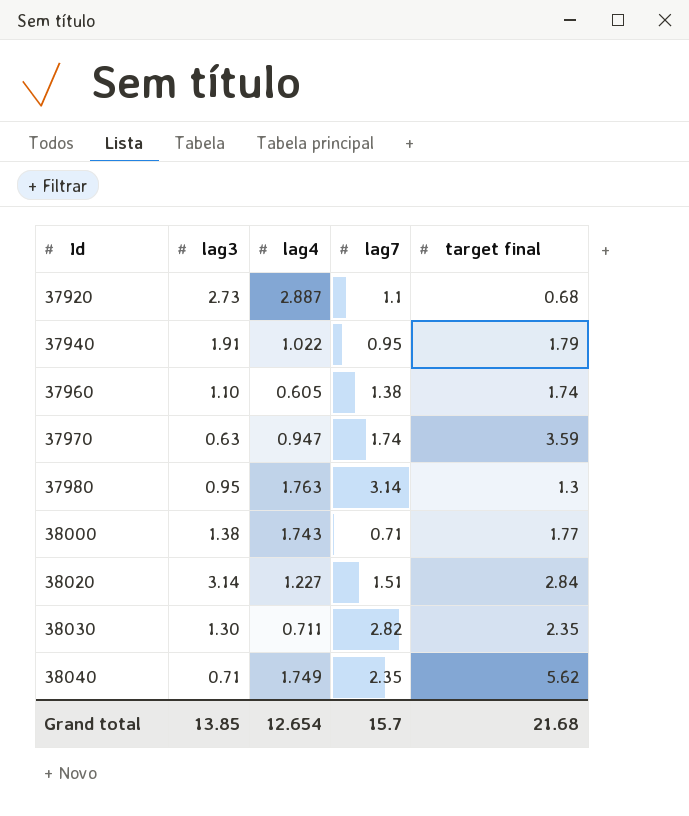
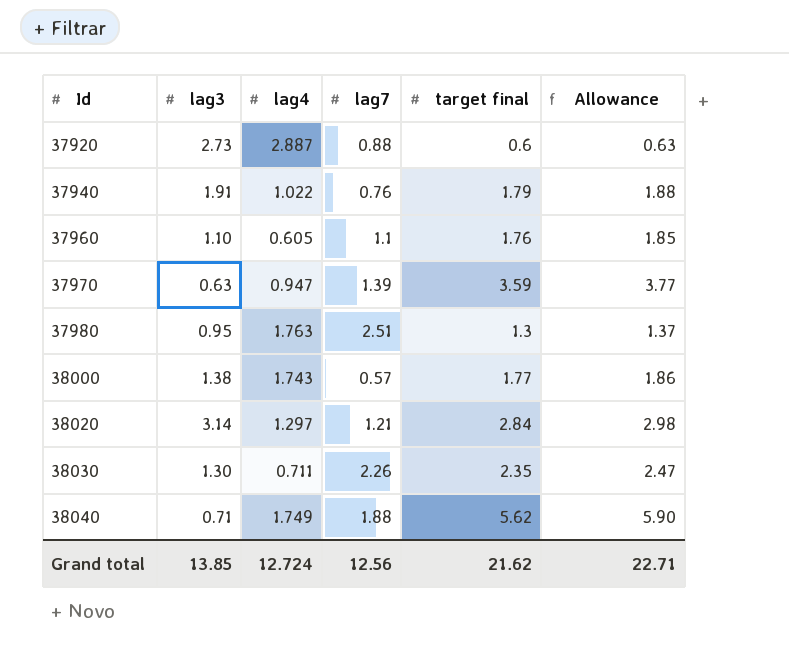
column Allowance | formula: none -> [target final] * 1.05
37920 | lag7: 1.1 -> 0.88
37920 | target final: 0.68 -> 0.6
37940 | lag7: 0.95 -> 0.76
37960 | lag7: 1.38 -> 1.1
37960 | target final: 1.74 -> 1.76
37970 | lag7: 1.74 -> 1.39
37980 | lag7: 3.14 -> 2.51
38000 | lag7: 0.71 -> 0.57
38020 | lag4: 1.227 -> 1.297
38020 | lag7: 1.51 -> 1.21
38030 | lag7: 2.82 -> 2.26
38040 | lag7: 2.35 -> 1.88
Grand total | lag4: 12.654 -> 12.724
Grand total | lag7: 15.7 -> 12.56
Grand total | target final: 21.68 -> 21.62

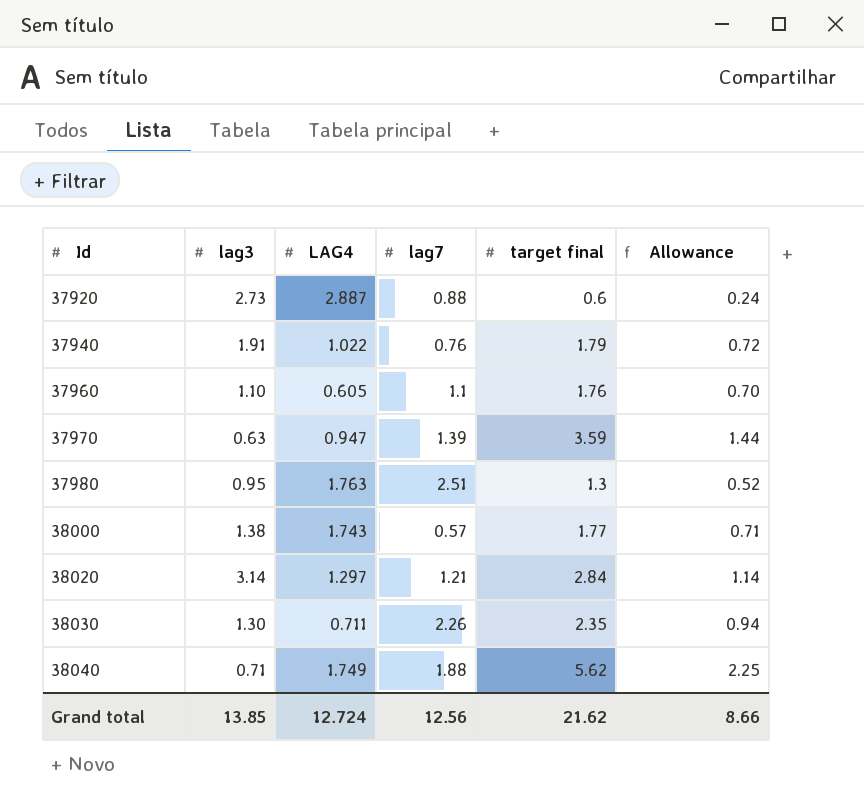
column name: lag4 -> LAG4
column Allowance | formula: [target final] * 1.05 -> [target final] * 0.4
Grand total | Allowance: 22.71 -> 8.66

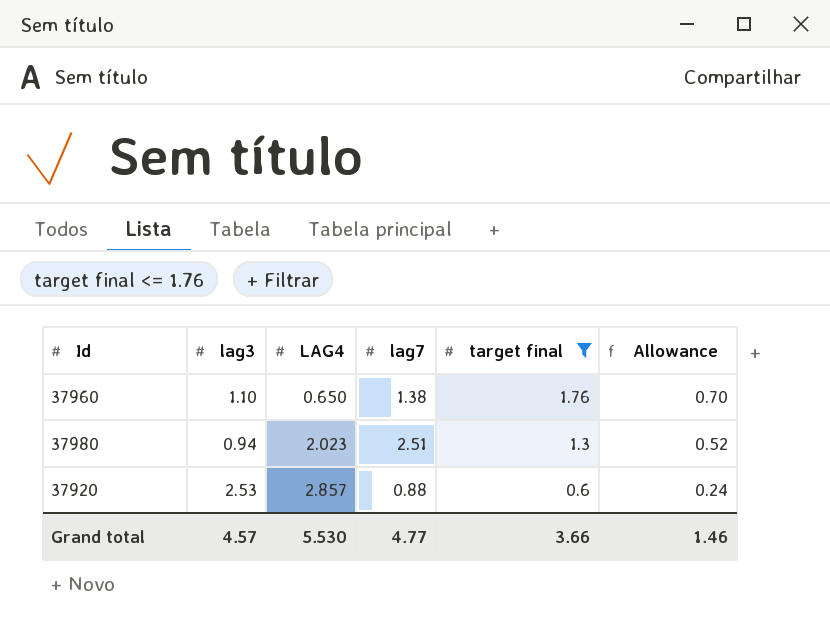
filter: none -> target final <= 1.76
row order: Id ascending -> LAG4 ascending
37960 | LAG4: 0.605 -> 0.650
37960 | lag7: 1.1 -> 1.38
37980 | lag3: 0.95 -> 0.94
37980 | LAG4: 1.763 -> 2.023
37920 | lag3: 2.73 -> 2.53
37920 | LAG4: 2.887 -> 2.857
Grand total | lag3: 13.85 -> 4.57
Grand total | LAG4: 12.724 -> 5.530
Grand total | lag7: 12.56 -> 4.77
Grand total | target final: 21.62 -> 3.66
Grand total | Allowance: 8.66 -> 1.46

